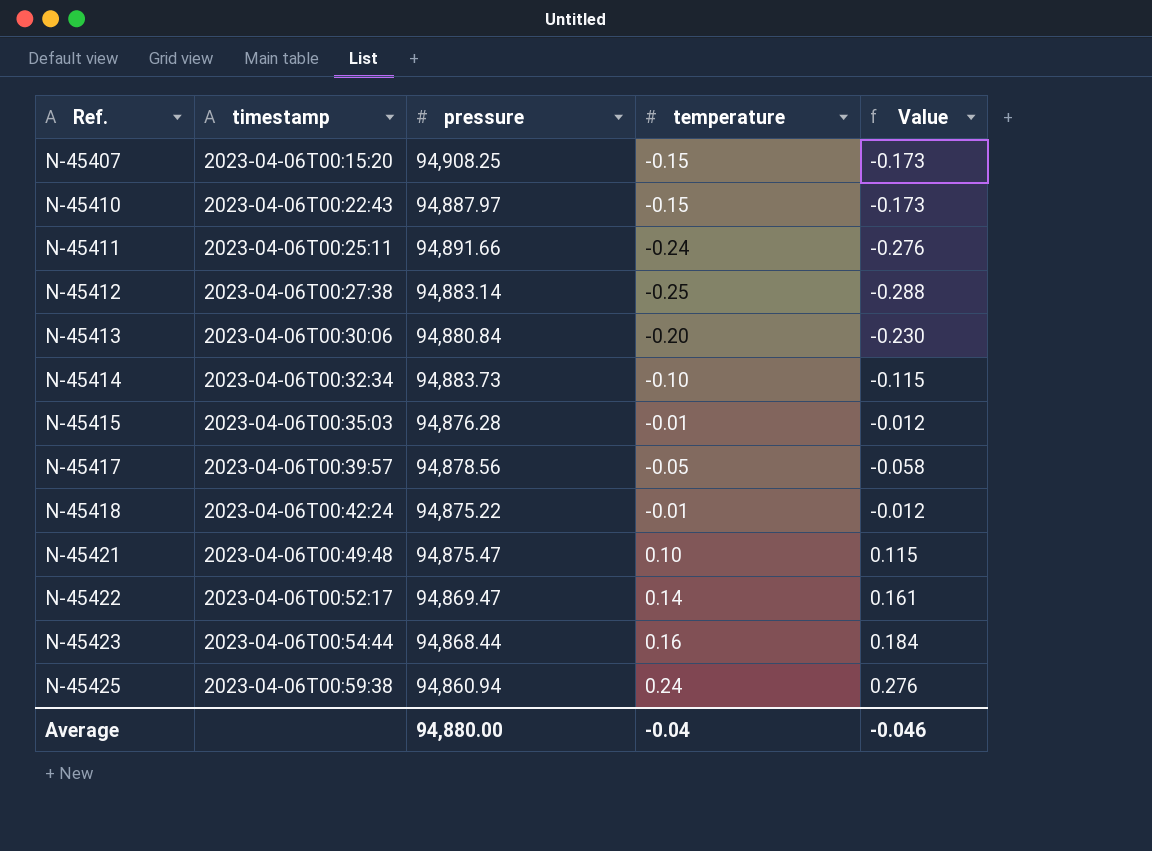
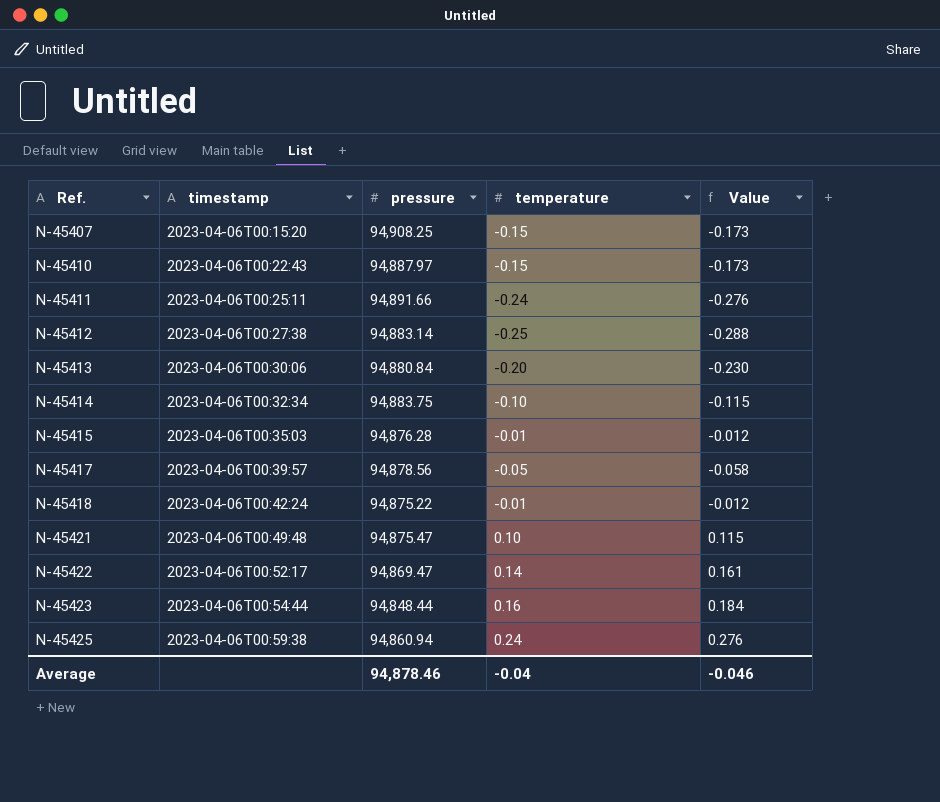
N-45414 | pressure: 94,883.73 -> 94,883.75
N-45423 | pressure: 94,868.44 -> 94,848.44
Average | pressure: 94,880.00 -> 94,878.46

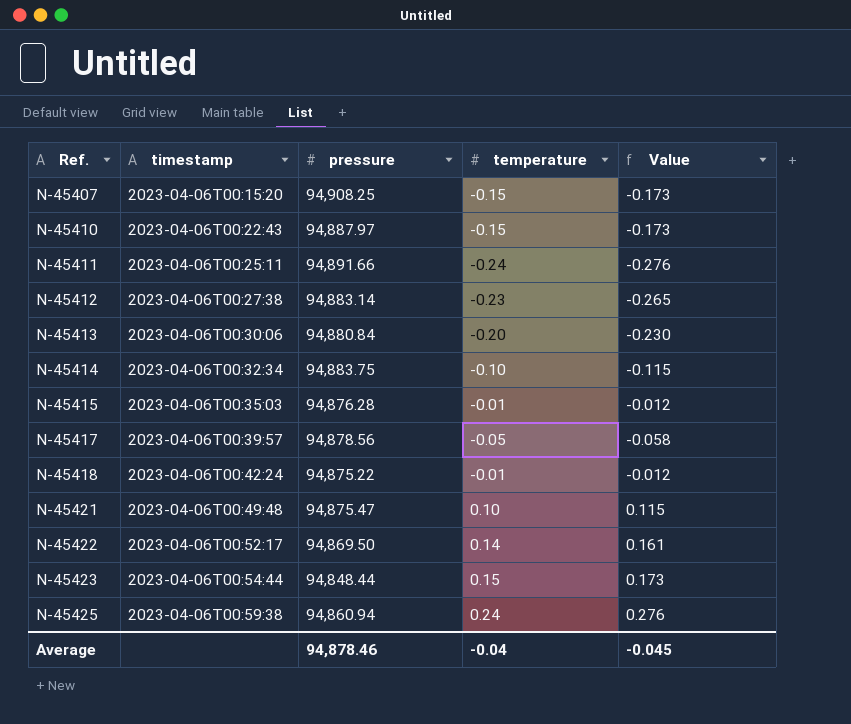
N-45412 | temperature: -0.25 -> -0.23
N-45412 | Value: -0.288 -> -0.265
N-45422 | pressure: 94,869.47 -> 94,869.50
N-45423 | temperature: 0.16 -> 0.15
N-45423 | Value: 0.184 -> 0.173
Average | Value: -0.046 -> -0.045

